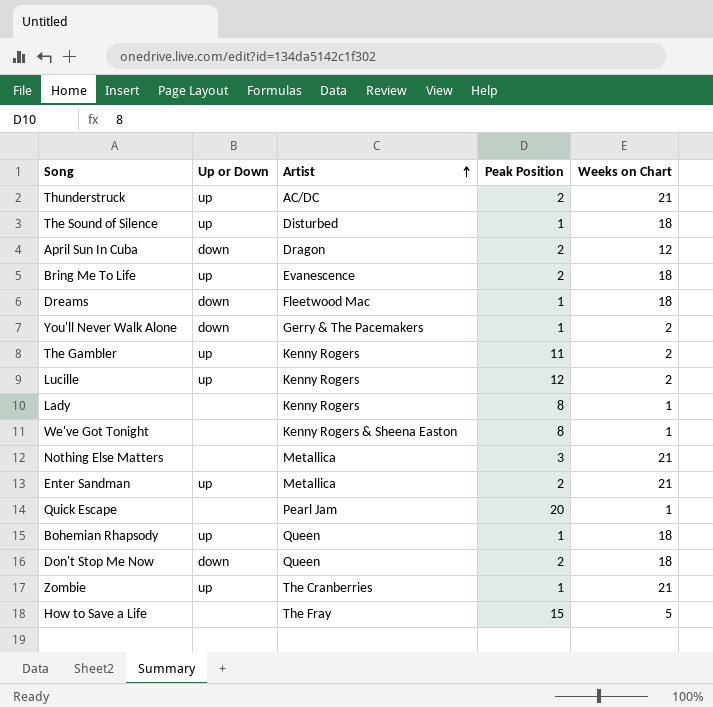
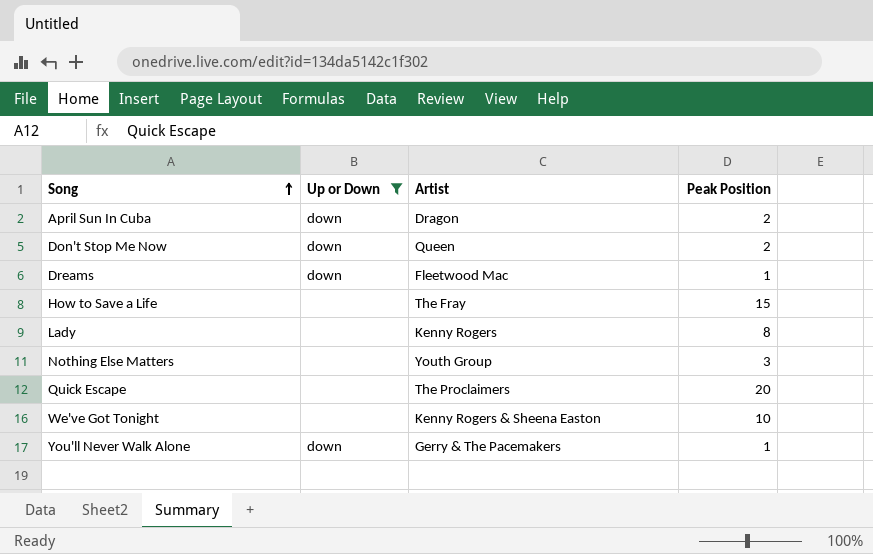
filter: none -> Up or Down != up
row order: Artist ascending -> Song ascending
column Weeks on Chart | position: 5 -> none
Nothing Else Matters | Artist: Metallica -> Youth Group
Quick Escape | Artist: Pearl Jam -> The Proclaimers
We've Got Tonight | Peak Position: 8 -> 10

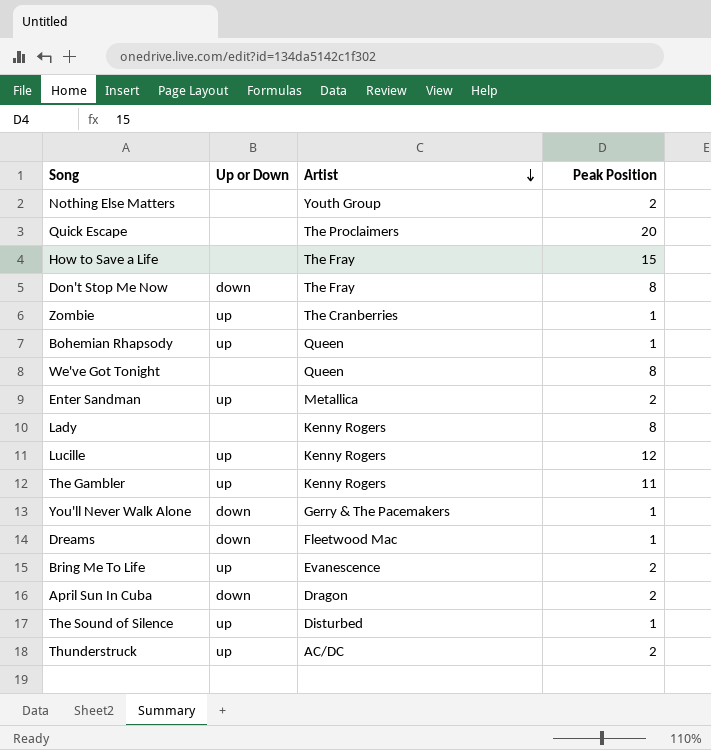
filter: Up or Down != up -> none
row order: Song ascending -> Artist descending
Nothing Else Matters | Peak Position: 3 -> 2
Don't Stop Me Now | Artist: Queen -> The Fray
Don't Stop Me Now | Peak Position: 2 -> 8
We've Got Tonight | Artist: Kenny Rogers & Sheena Easton -> Queen
We've Got Tonight | Peak Position: 10 -> 8

